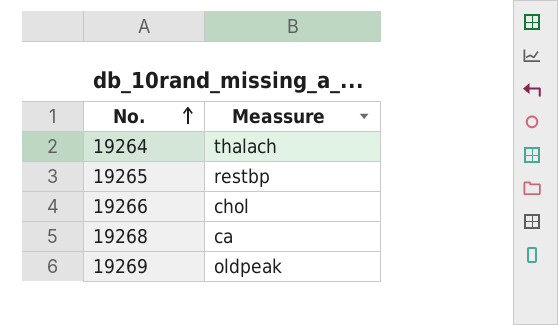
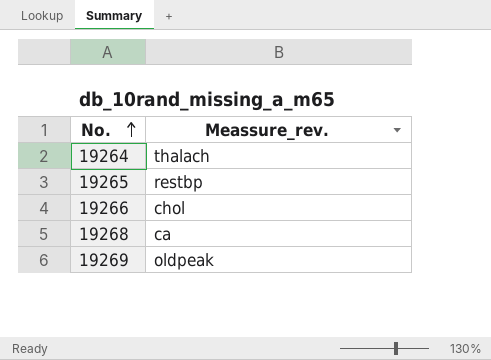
column name: Meassure -> Meassure_rev.

